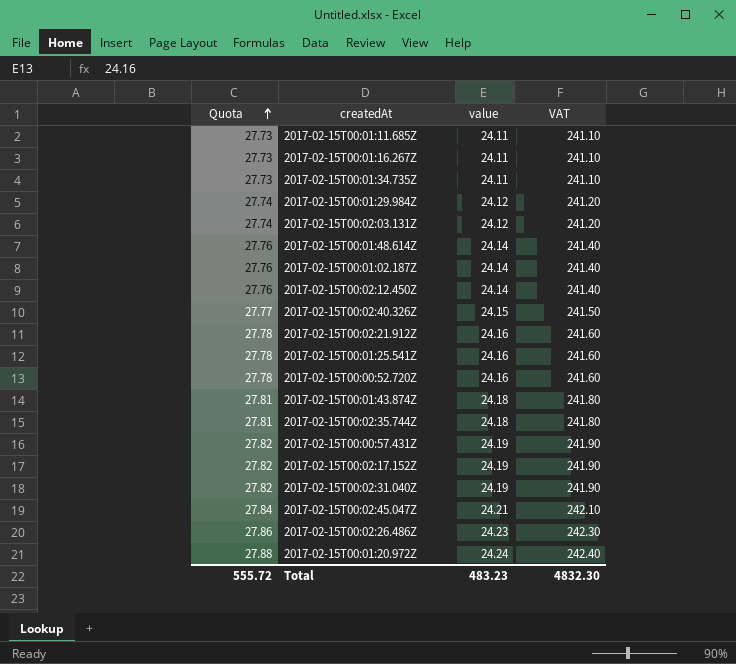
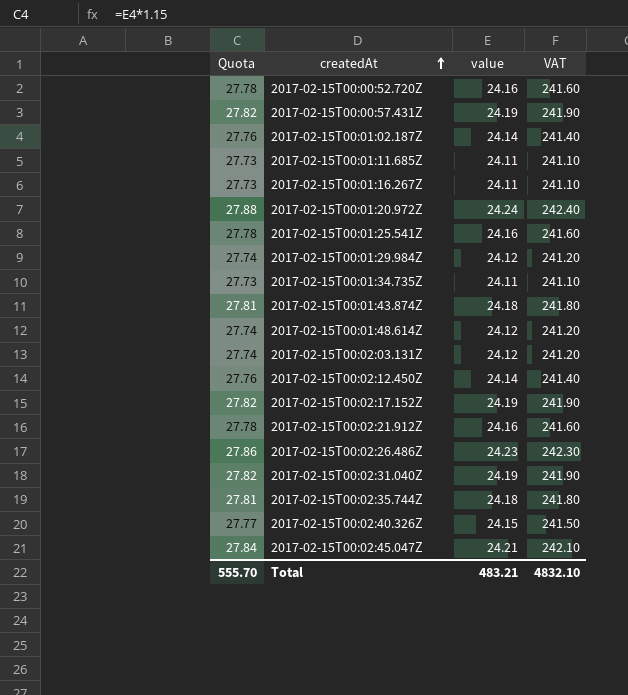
row order: Quota ascending -> createdAt ascending
2017-02-15T00:01:48.614Z | Quota: 27.76 -> 27.74
2017-02-15T00:01:48.614Z | value: 24.14 -> 24.12
2017-02-15T00:01:48.614Z | VAT: 241.40 -> 241.20
Total | Quota: 555.72 -> 555.70
Total | value: 483.23 -> 483.21
Total | VAT: 4832.30 -> 4832.10

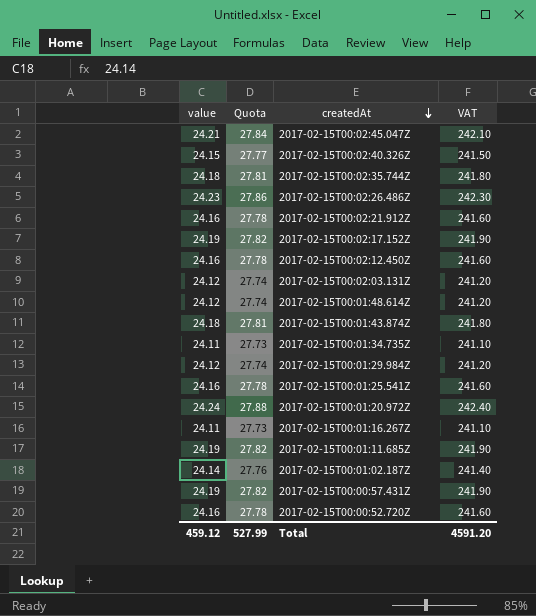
row order: createdAt ascending -> createdAt descending
column value | position: 3 -> 1
row 2017-02-15T00:02:31.040Z: 27.82 | 24.19 | 241.90 -> none
2017-02-15T00:02:12.450Z | value: 24.14 -> 24.16
2017-02-15T00:02:12.450Z | Quota: 27.76 -> 27.78
2017-02-15T00:02:12.450Z | VAT: 241.40 -> 241.60
2017-02-15T00:01:11.685Z | value: 24.11 -> 24.19
2017-02-15T00:01:11.685Z | Quota: 27.73 -> 27.82
2017-02-15T00:01:11.685Z | VAT: 241.10 -> 241.90
Total | value: 483.21 -> 459.12
Total | Quota: 555.70 -> 527.99
Total | VAT: 4832.10 -> 4591.20

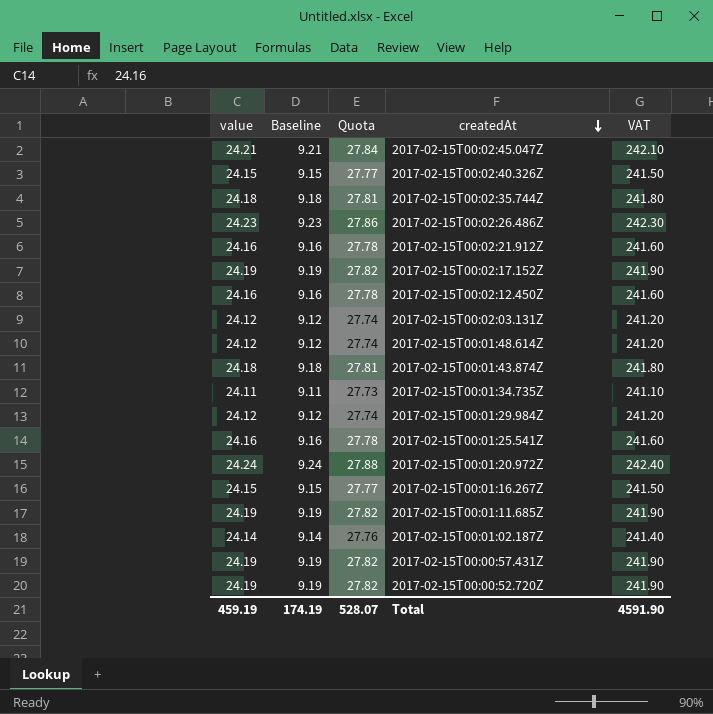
column Baseline | formula: none -> [value] - 15
2017-02-15T00:01:16.267Z | value: 24.11 -> 24.15
2017-02-15T00:01:16.267Z | Quota: 27.73 -> 27.77
2017-02-15T00:01:16.267Z | VAT: 241.10 -> 241.50
2017-02-15T00:00:52.720Z | value: 24.16 -> 24.19
2017-02-15T00:00:52.720Z | Quota: 27.78 -> 27.82
2017-02-15T00:00:52.720Z | VAT: 241.60 -> 241.90
Total | value: 459.12 -> 459.19
Total | Quota: 527.99 -> 528.07
Total | VAT: 4591.20 -> 4591.90

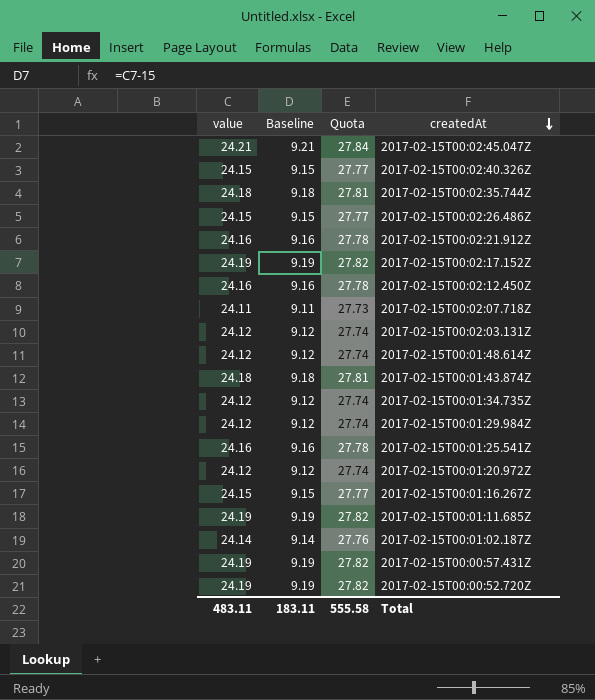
column VAT | formula: [value] * 10 -> none
2017-02-15T00:02:26.486Z | value: 24.23 -> 24.15
2017-02-15T00:02:26.486Z | Baseline: 9.23 -> 9.15
2017-02-15T00:02:26.486Z | Quota: 27.86 -> 27.77
row 2017-02-15T00:02:07.718Z: none -> 24.11 | 9.11 | 27.73
2017-02-15T00:01:34.735Z | value: 24.11 -> 24.12
2017-02-15T00:01:34.735Z | Baseline: 9.11 -> 9.12
2017-02-15T00:01:34.735Z | Quota: 27.73 -> 27.74
2017-02-15T00:01:20.972Z | value: 24.24 -> 24.12
2017-02-15T00:01:20.972Z | Baseline: 9.24 -> 9.12
2017-02-15T00:01:20.972Z | Quota: 27.88 -> 27.74
Total | value: 459.19 -> 483.11
Total | Baseline: 174.19 -> 183.11
Total | Quota: 528.07 -> 555.58

